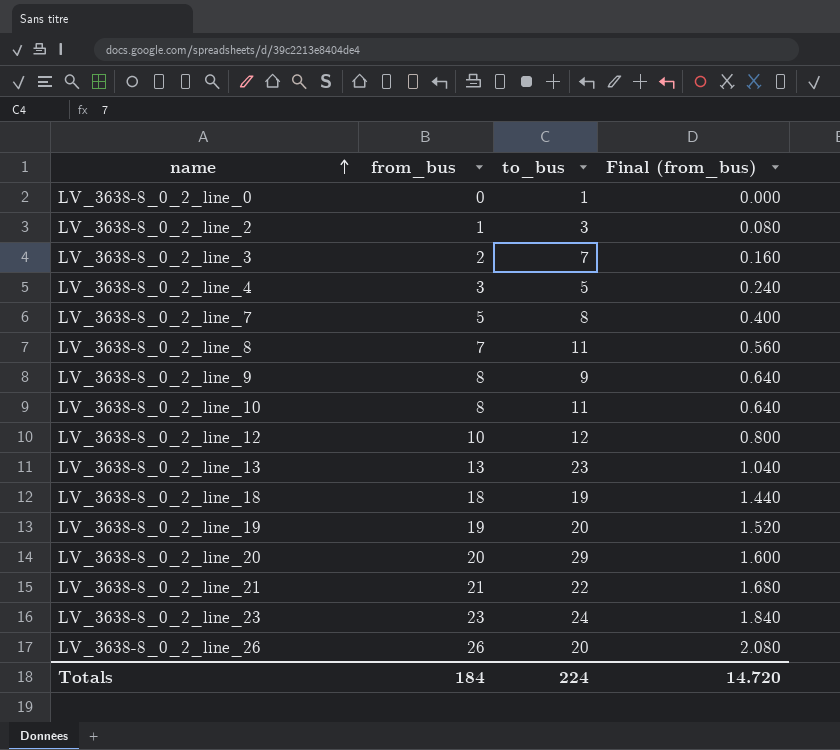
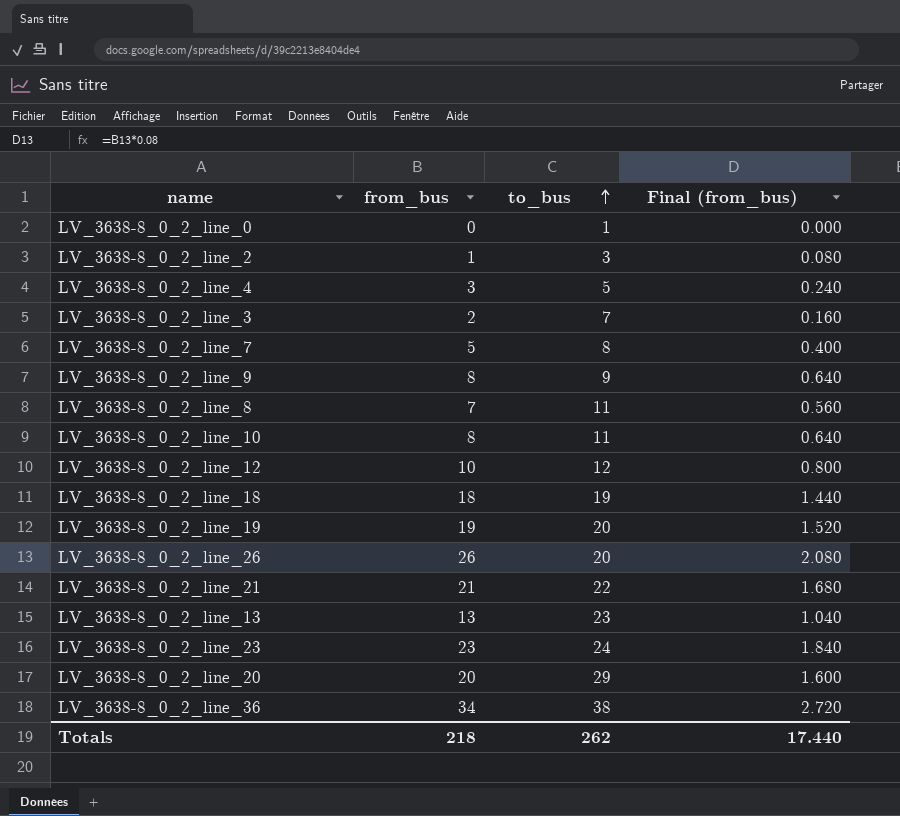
row order: name ascending -> to_bus ascending
row LV_3638-8_0_2_line_36: none -> 34 | 38 | 2.720
Totals | from_bus: 184 -> 218
Totals | to_bus: 224 -> 262
Totals | Final (from_bus): 14.720 -> 17.440

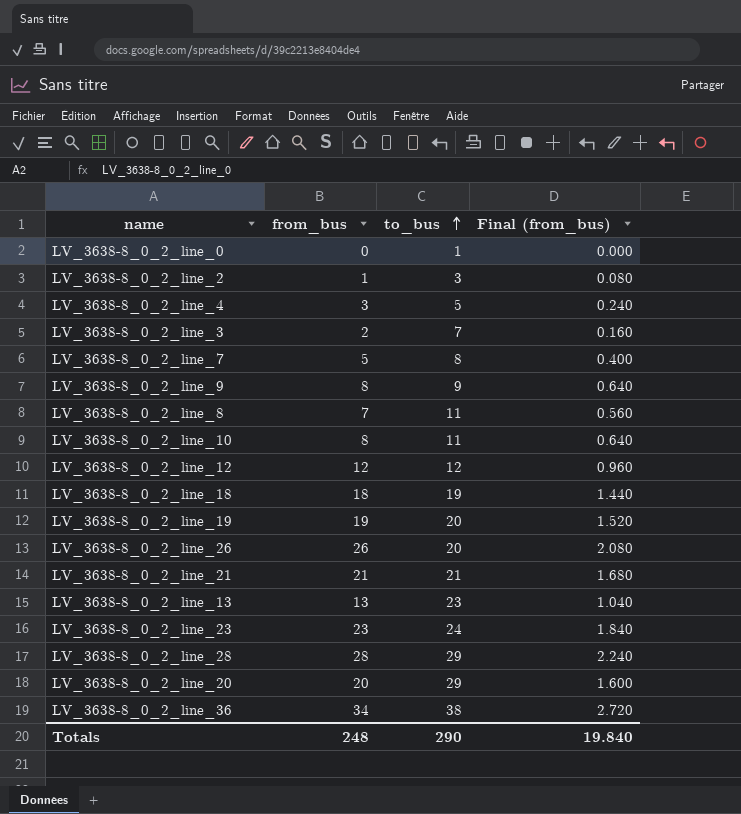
LV_3638-8_0_2_line_12 | from_bus: 10 -> 12
LV_3638-8_0_2_line_12 | Final (from_bus): 0.800 -> 0.960
LV_3638-8_0_2_line_21 | to_bus: 22 -> 21
row LV_3638-8_0_2_line_28: none -> 28 | 29 | 2.240
Totals | from_bus: 218 -> 248
Totals | to_bus: 262 -> 290
Totals | Final (from_bus): 17.440 -> 19.840

